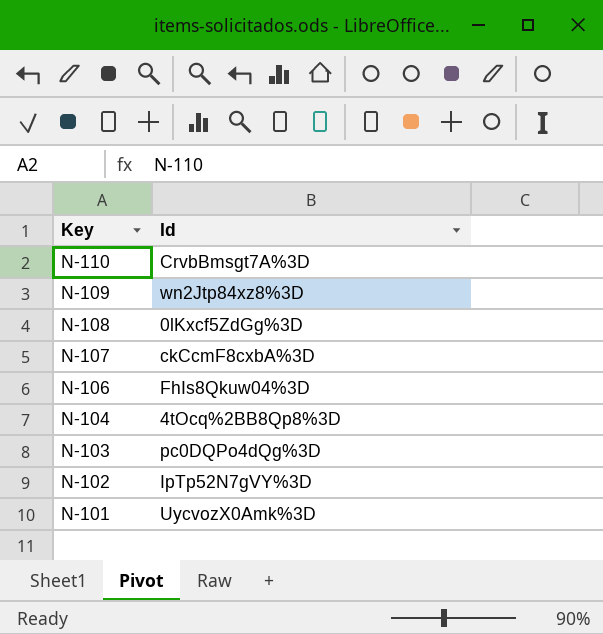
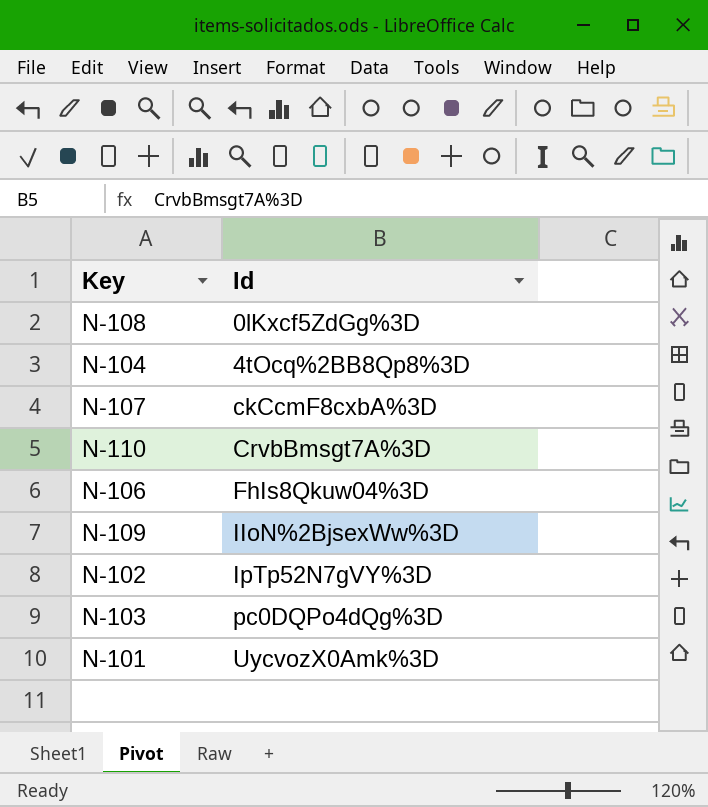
row order: Key descending -> Id ascending
N-109 | Id: wn2Jtp84xz8%3D -> IIoN%2BjsexWw%3D

